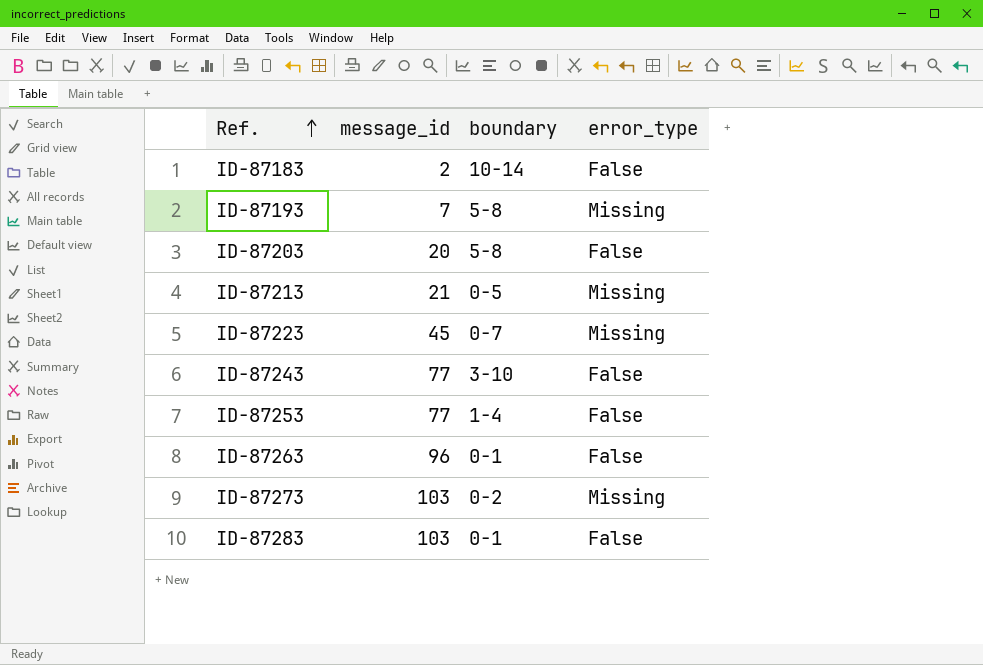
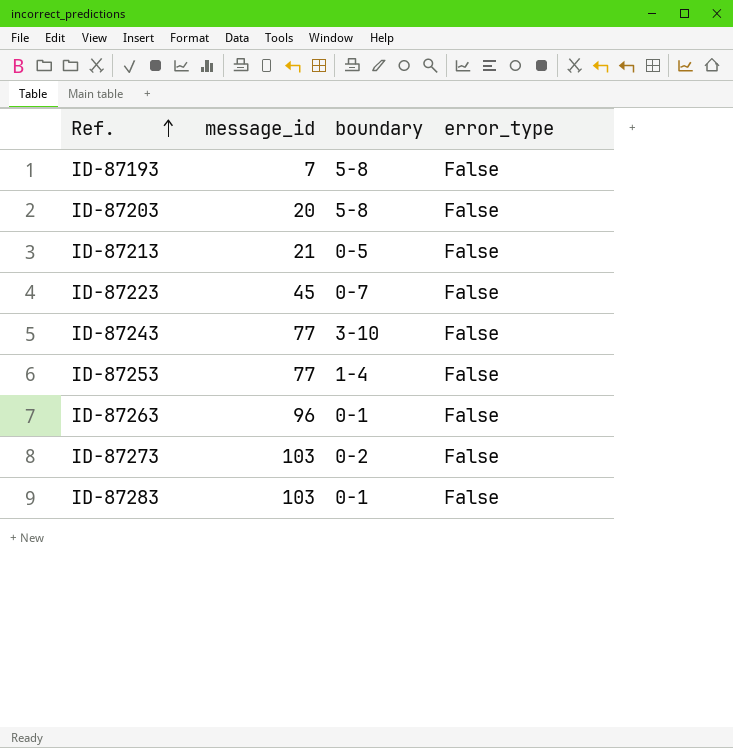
row ID-87183: 2 | 10-14 | False -> none
ID-87193 | error_type: Missing -> False
ID-87213 | error_type: Missing -> False
ID-87223 | error_type: Missing -> False
ID-87273 | error_type: Missing -> False

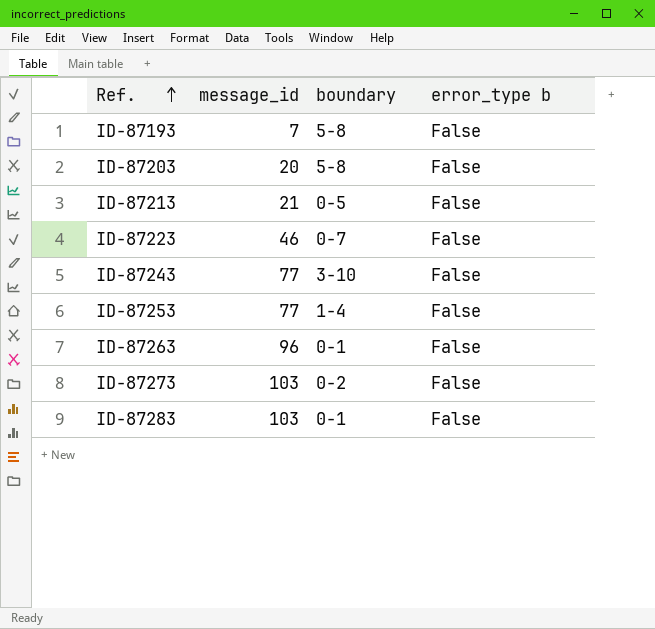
column name: error_type -> error_type b
ID-87223 | message_id: 45 -> 46

